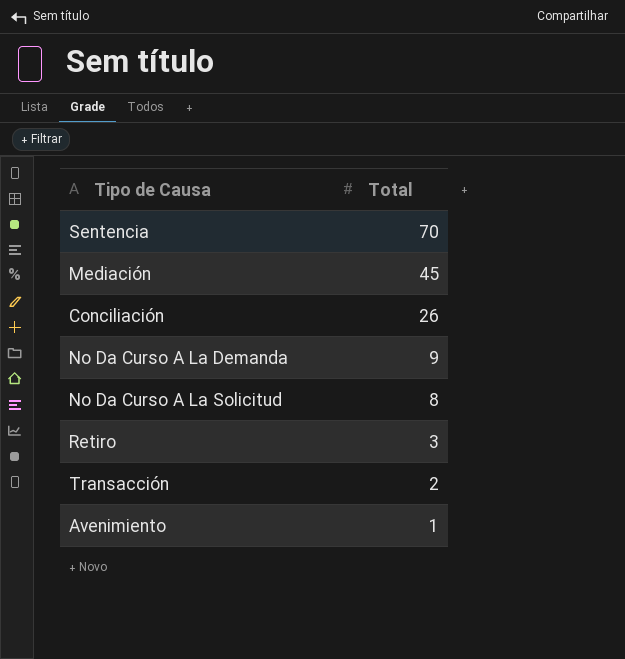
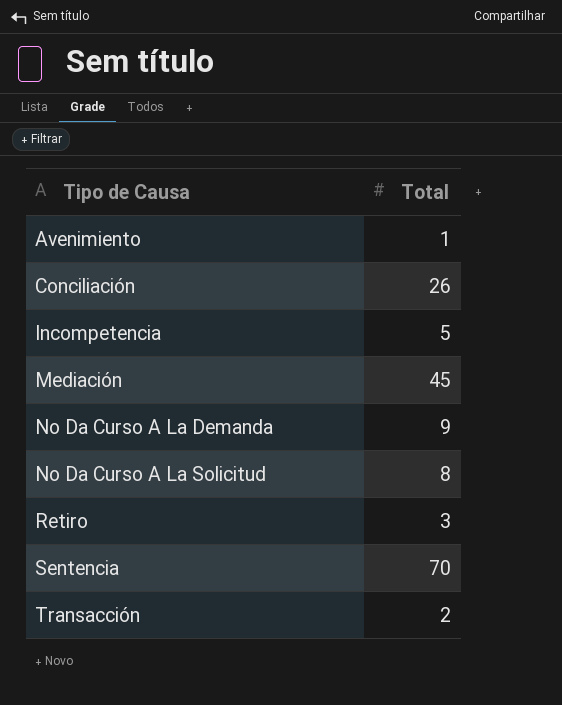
row order: Total descending -> Tipo de Causa ascending
row Incompetencia: none -> 5

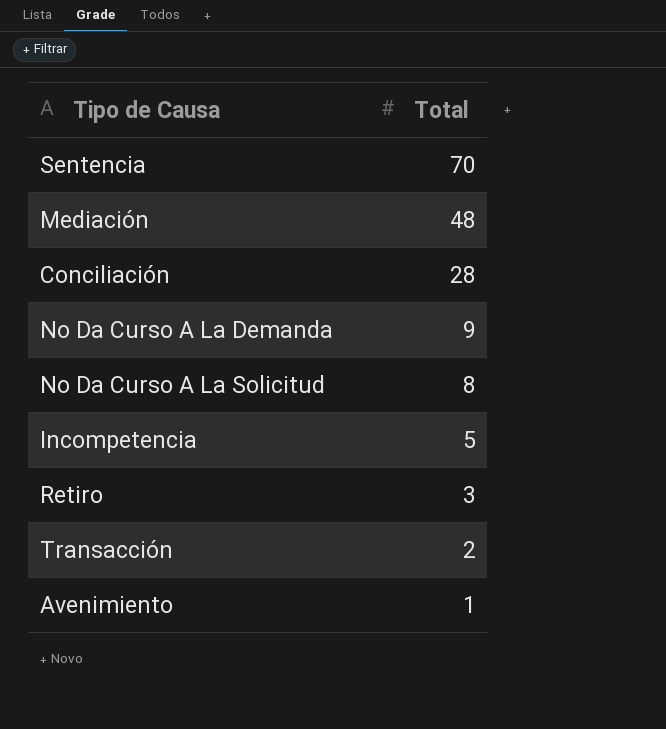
row order: Tipo de Causa ascending -> Total descending
Mediación | Total: 45 -> 48
Conciliación | Total: 26 -> 28

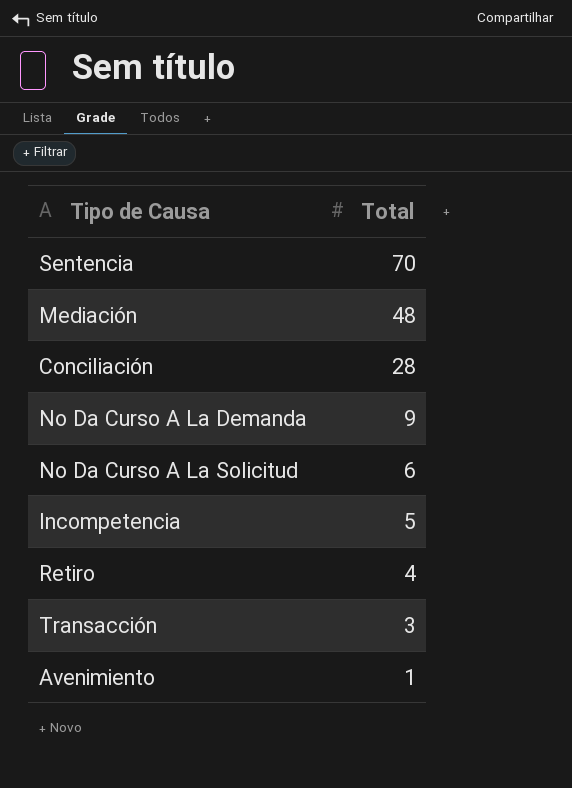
No Da Curso A La Solicitud | Total: 8 -> 6
Retiro | Total: 3 -> 4
Transacción | Total: 2 -> 3

